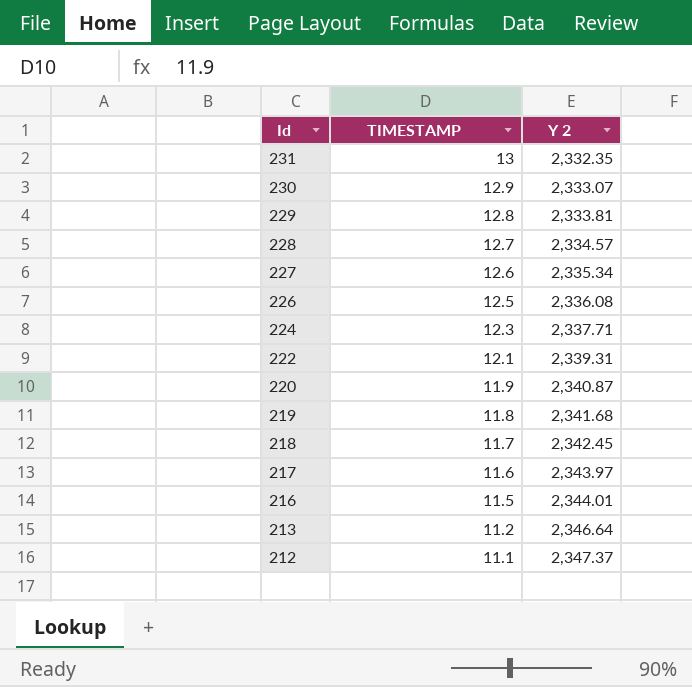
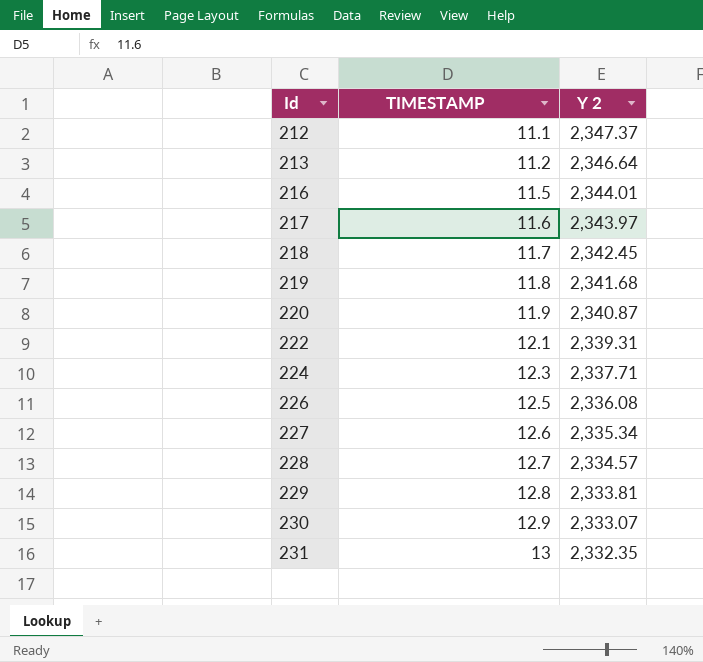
row order: Id descending -> Id ascending

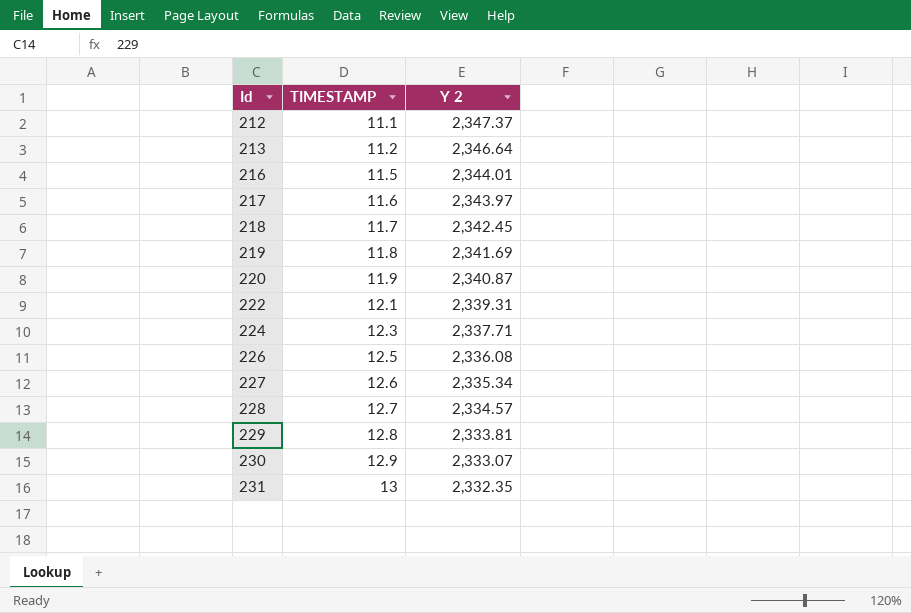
219 | Y 2: 2,341.68 -> 2,341.69

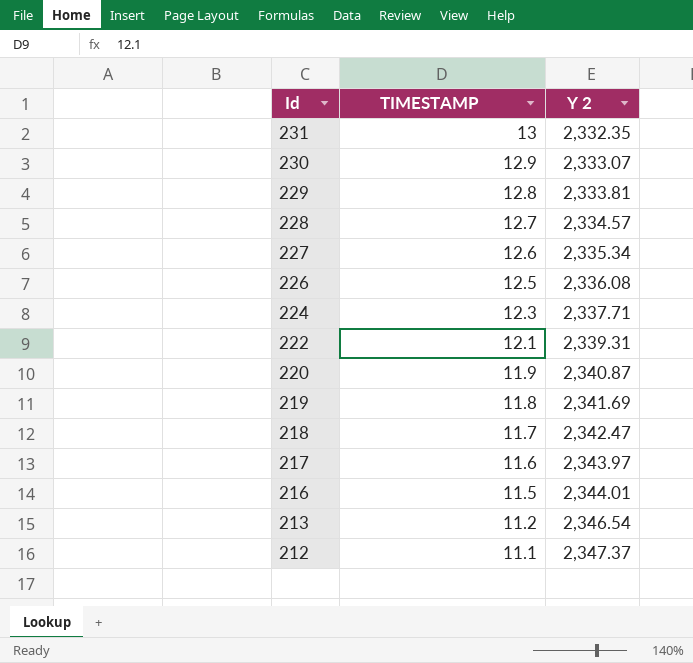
row order: Id ascending -> Id descending
218 | Y 2: 2,342.45 -> 2,342.47
213 | Y 2: 2,346.64 -> 2,346.54

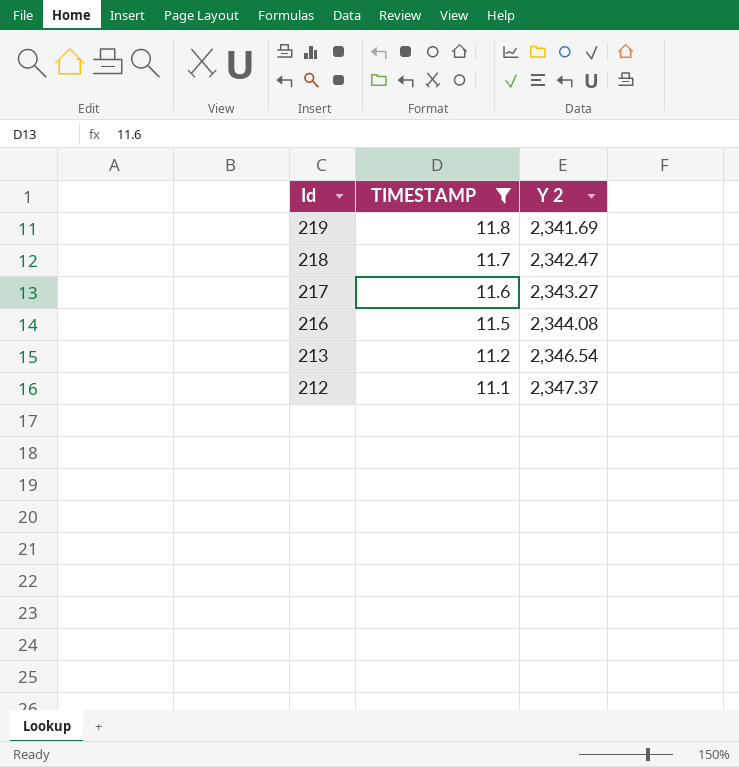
filter: none -> TIMESTAMP <= 11.8
217 | Y 2: 2,343.97 -> 2,343.27
216 | Y 2: 2,344.01 -> 2,344.08

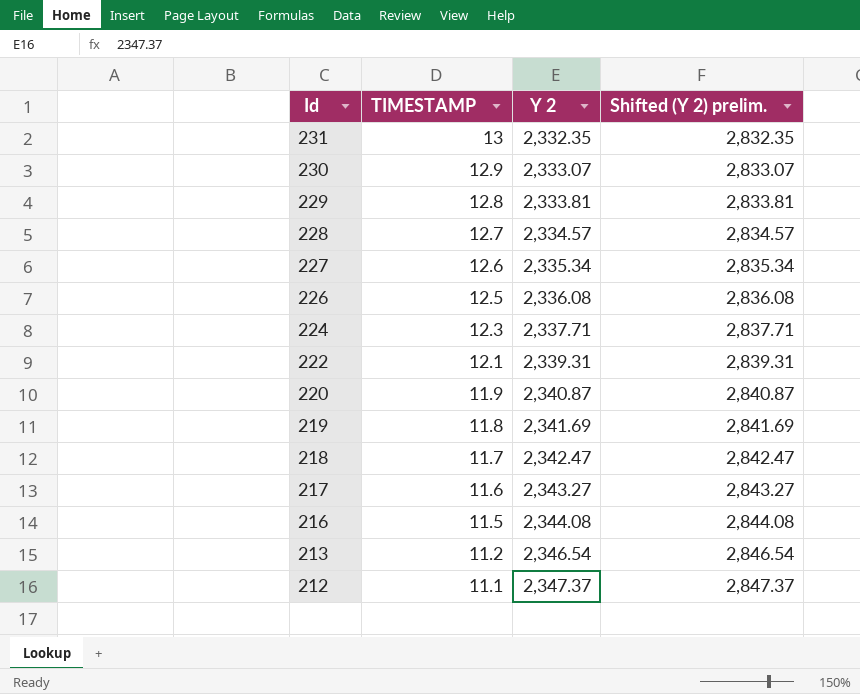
filter: TIMESTAMP <= 11.8 -> none
column Shifted (Y 2) prelim. | formula: none -> [Y 2] + 500

